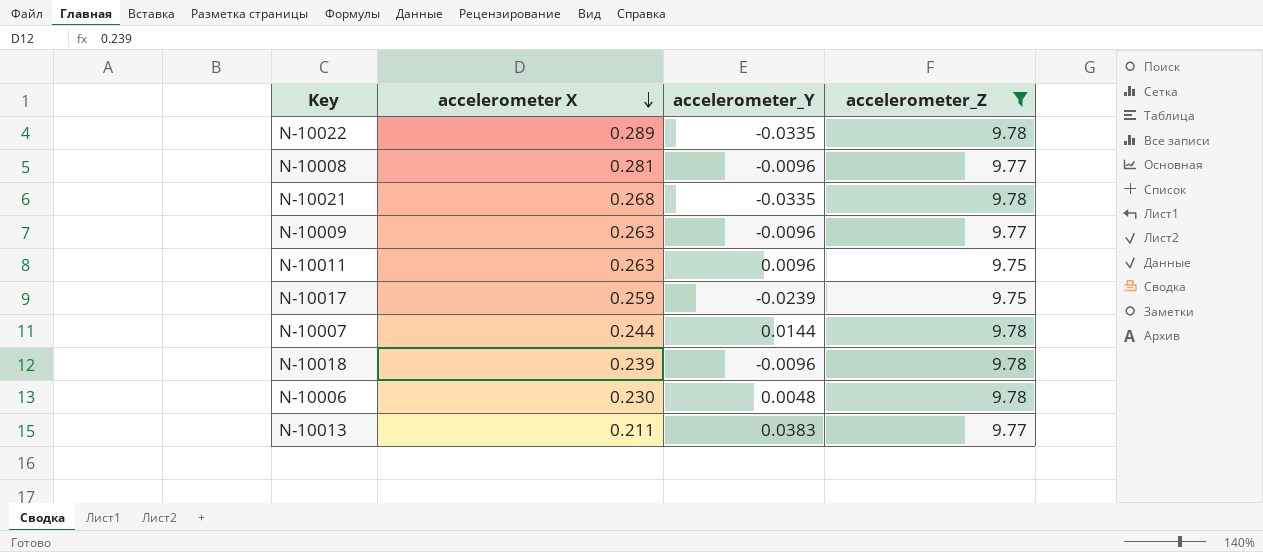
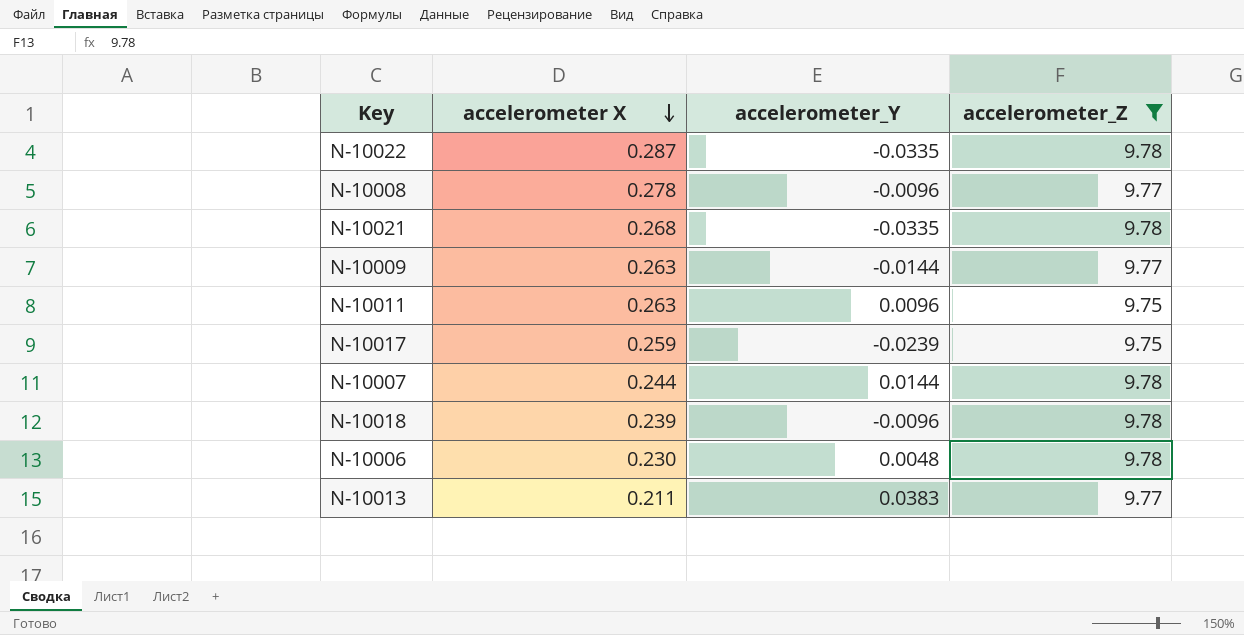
N-10022 | accelerometer X: 0.289 -> 0.287
N-10008 | accelerometer X: 0.281 -> 0.278
N-10009 | accelerometer_Y: -0.0096 -> -0.0144

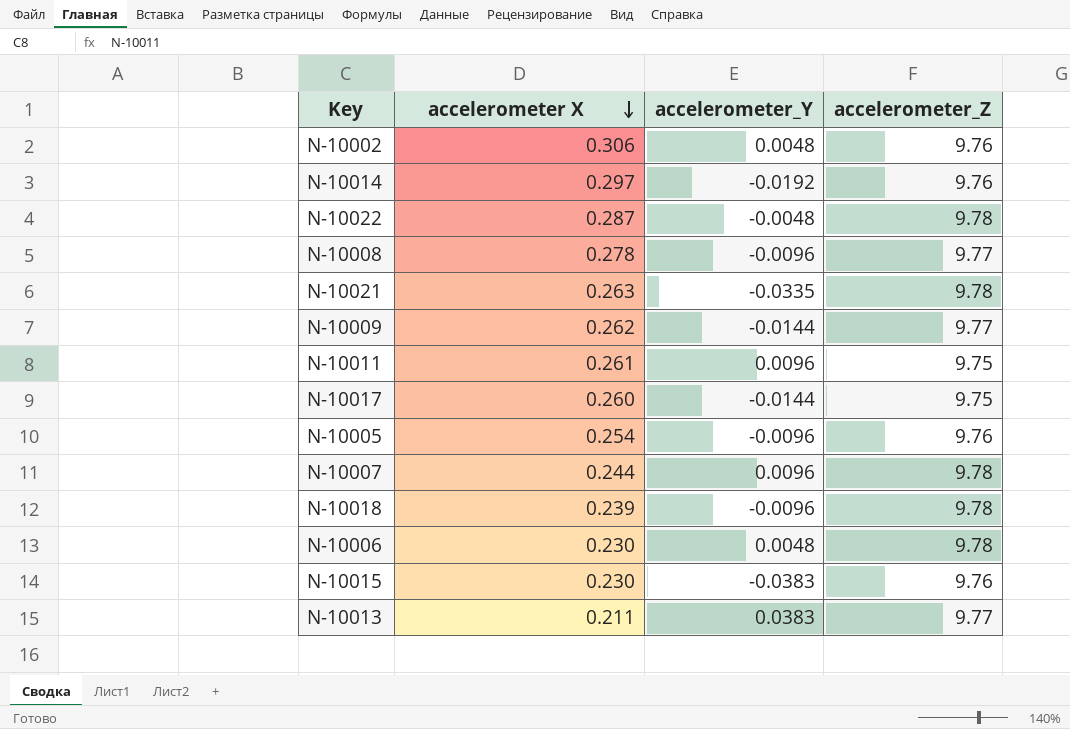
filter: accelerometer_Z != 9.76 -> none
N-10022 | accelerometer_Y: -0.0335 -> -0.0048
N-10021 | accelerometer X: 0.268 -> 0.263
N-10009 | accelerometer X: 0.263 -> 0.262
N-10011 | accelerometer X: 0.263 -> 0.261
N-10017 | accelerometer X: 0.259 -> 0.260
N-10017 | accelerometer_Y: -0.0239 -> -0.0144
N-10007 | accelerometer_Y: 0.0144 -> 0.0096

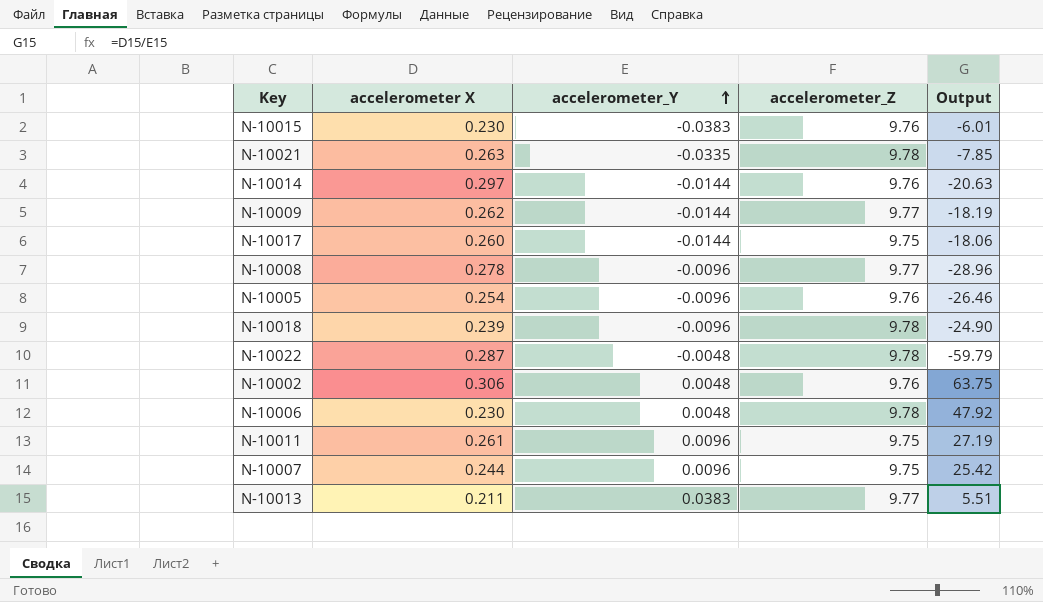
row order: accelerometer X descending -> accelerometer_Y ascending
column Output | formula: none -> [accelerometer X] / [accelerometer_Y]
N-10014 | accelerometer_Y: -0.0192 -> -0.0144
N-10007 | accelerometer_Z: 9.78 -> 9.75

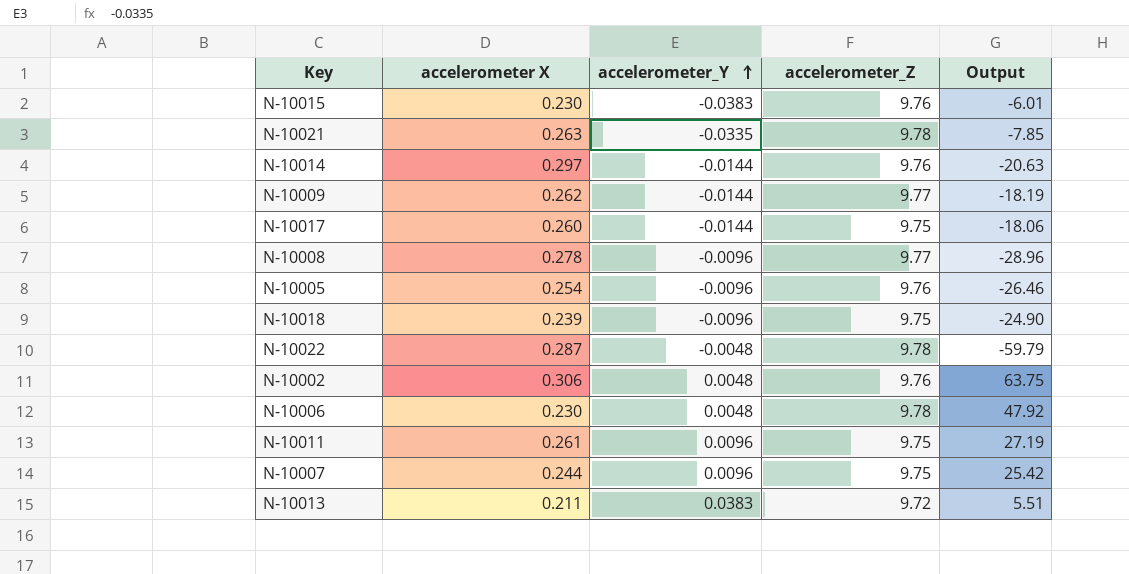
N-10018 | accelerometer_Z: 9.78 -> 9.75
N-10013 | accelerometer_Z: 9.77 -> 9.72

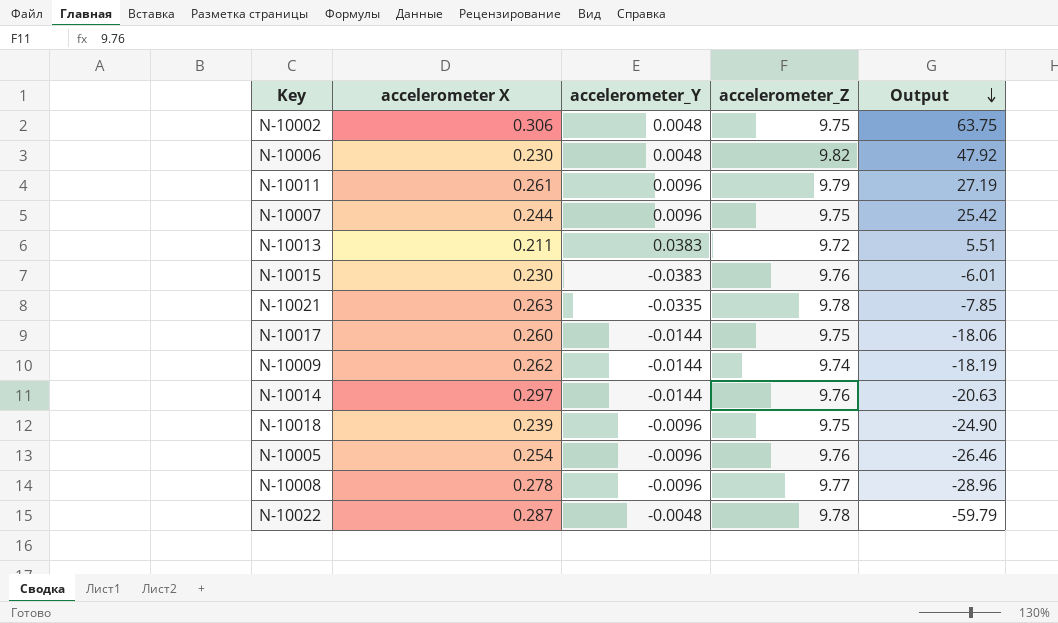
row order: accelerometer_Y ascending -> Output descending
N-10002 | accelerometer_Z: 9.76 -> 9.75
N-10006 | accelerometer_Z: 9.78 -> 9.82
N-10011 | accelerometer_Z: 9.75 -> 9.79
N-10009 | accelerometer_Z: 9.77 -> 9.74

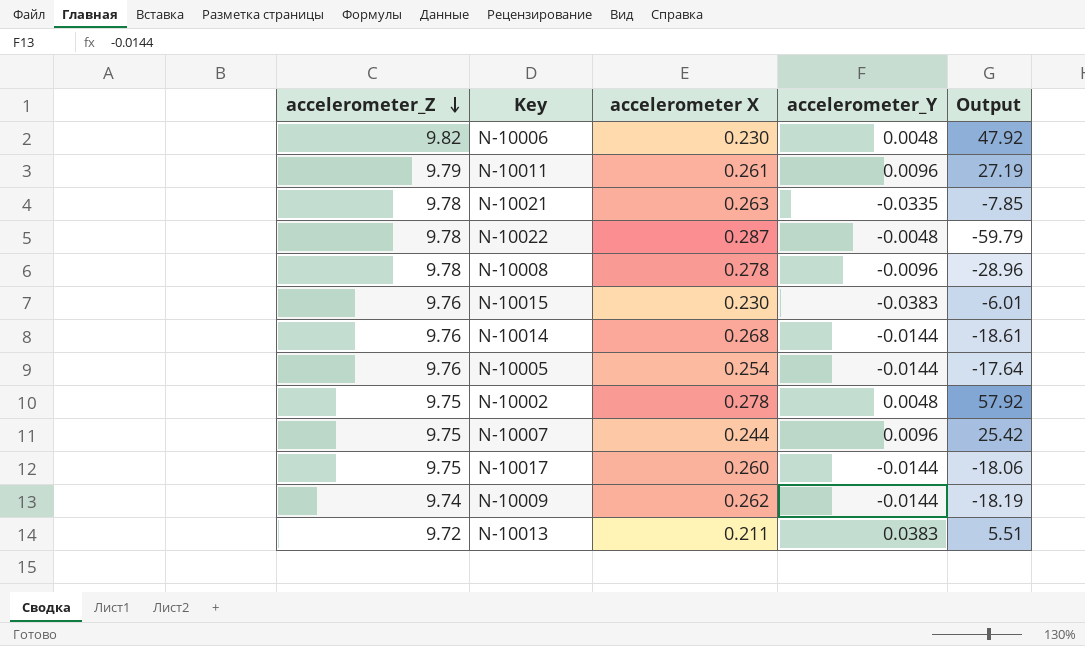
row order: Output descending -> accelerometer_Z descending
column accelerometer_Z | position: 4 -> 1
row N-10018: 0.239 | -0.0096 | 9.75 | -24.90 -> none
N-10008 | accelerometer_Z: 9.77 -> 9.78
N-10014 | accelerometer X: 0.297 -> 0.268
N-10014 | Output: -20.63 -> -18.61
N-10005 | accelerometer_Y: -0.0096 -> -0.0144
N-10005 | Output: -26.46 -> -17.64
N-10002 | accelerometer X: 0.306 -> 0.278
N-10002 | Output: 63.75 -> 57.92

